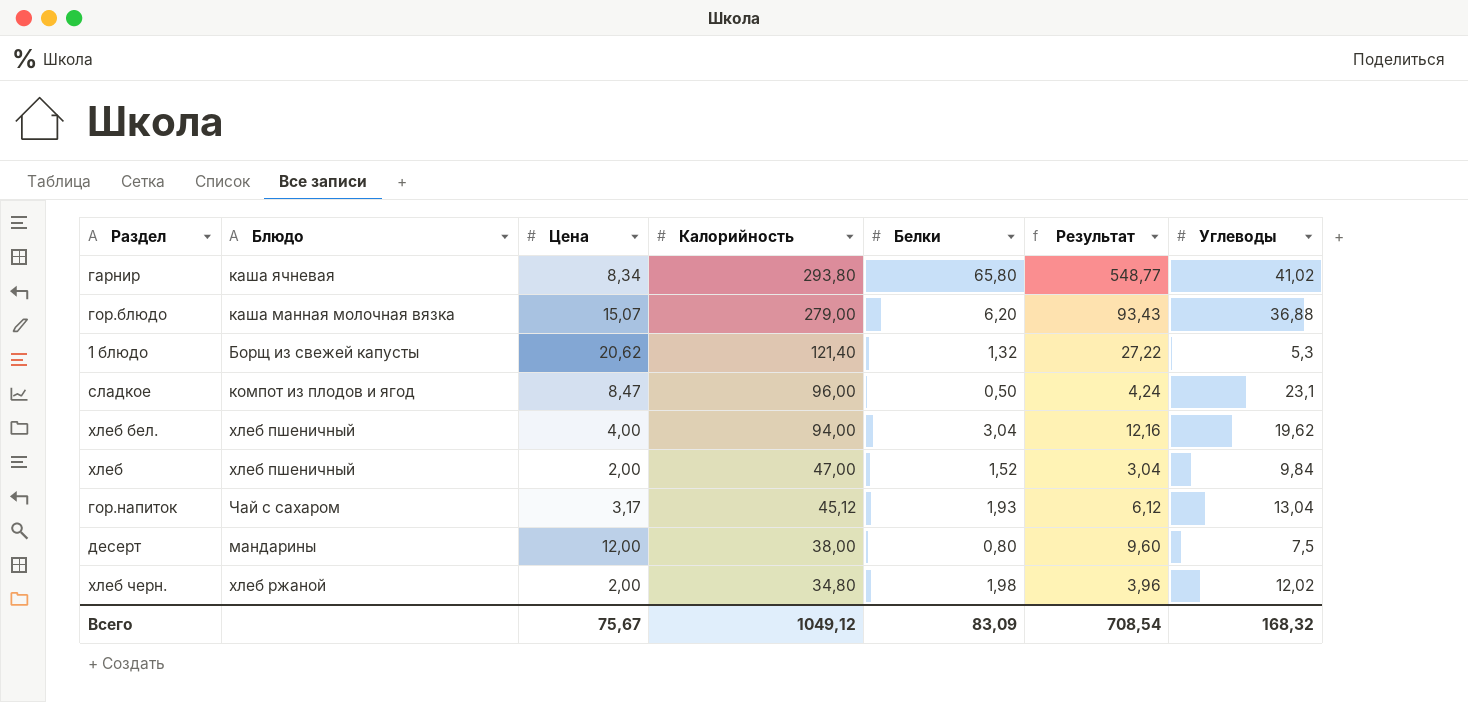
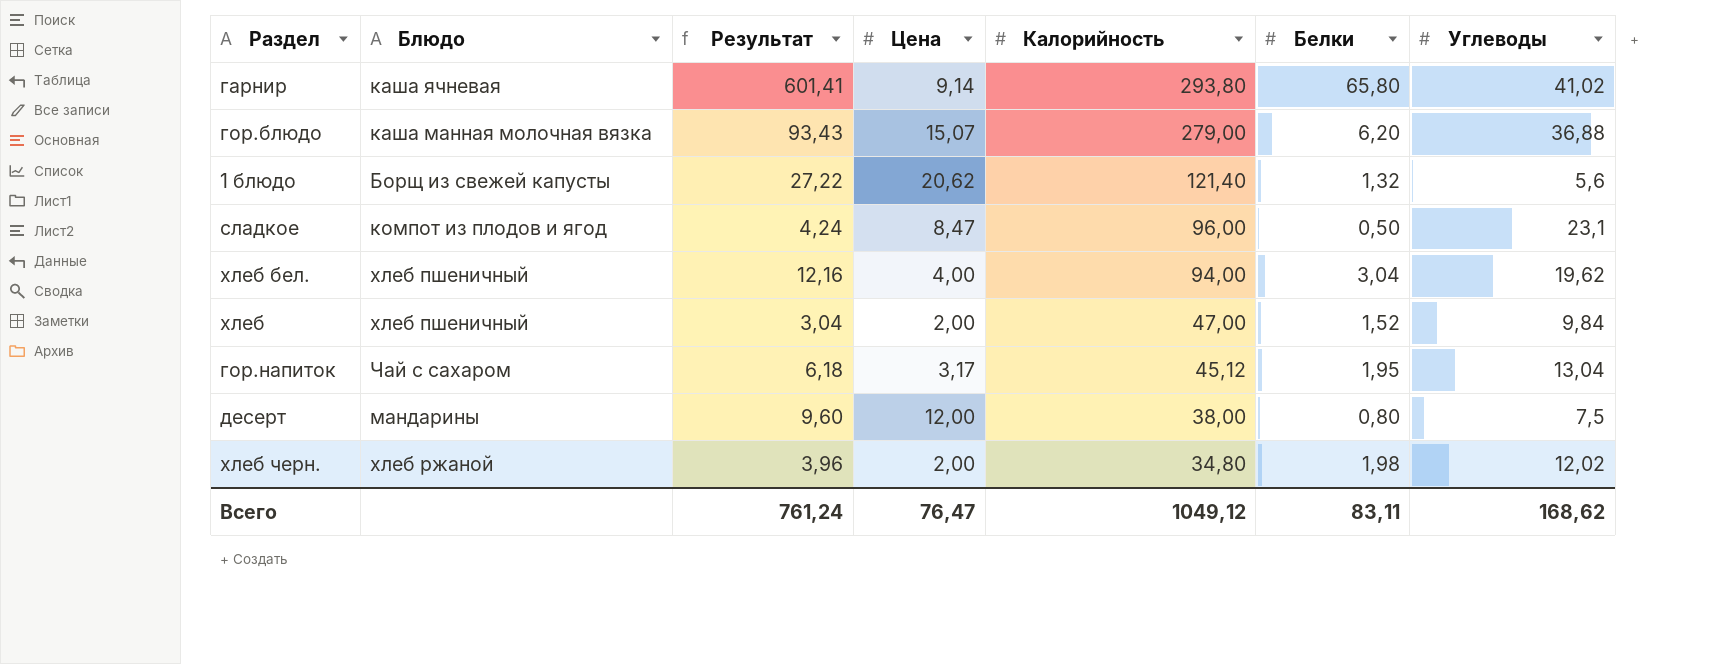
column Результат | position: 6 -> 3
гарнир | Результат: 548,77 -> 601,41
гарнир | Цена: 8,34 -> 9,14
1 блюдо | Углеводы: 5,3 -> 5,6
гор.напиток | Результат: 6,12 -> 6,18
гор.напиток | Белки: 1,93 -> 1,95
Всего | Результат: 708,54 -> 761,24
Всего | Цена: 75,67 -> 76,47
Всего | Белки: 83,09 -> 83,11
Всего | Углеводы: 168,32 -> 168,62

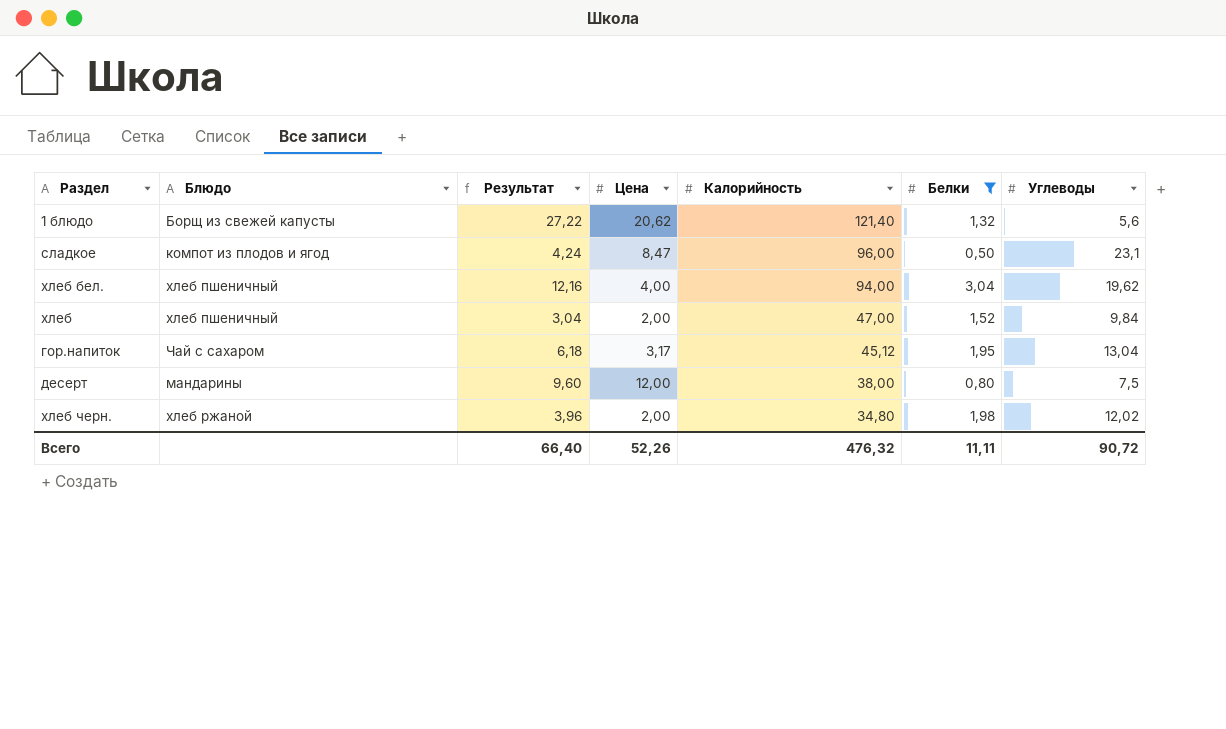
filter: none -> Белки <= 3,04
Всего | Результат: 761,24 -> 66,40
Всего | Цена: 76,47 -> 52,26
Всего | Калорийность: 1049,12 -> 476,32
Всего | Белки: 83,11 -> 11,11
Всего | Углеводы: 168,62 -> 90,72

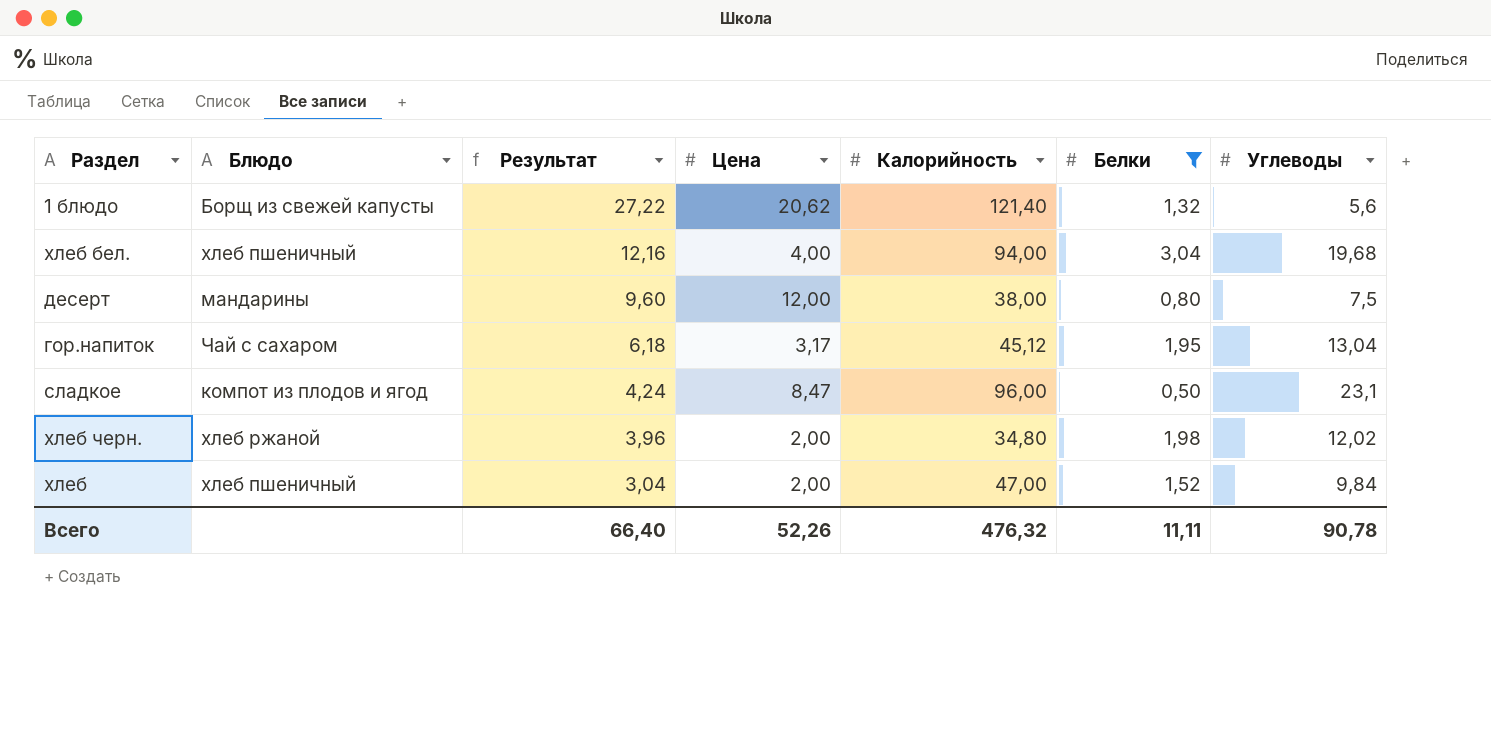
row order: Калорийность descending -> Результат descending
хлеб бел. | Углеводы: 19,62 -> 19,68
Всего | Углеводы: 90,72 -> 90,78

